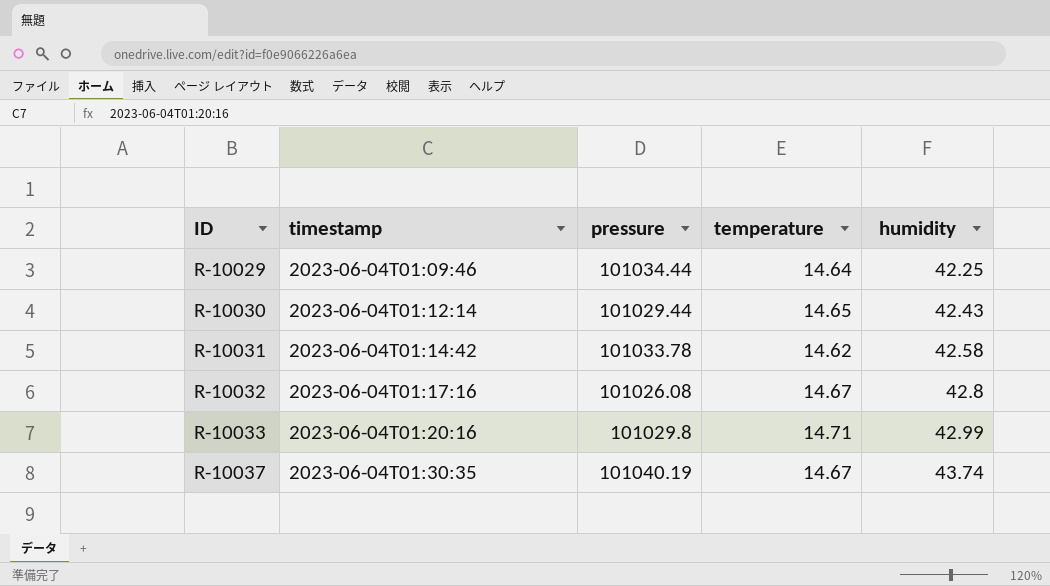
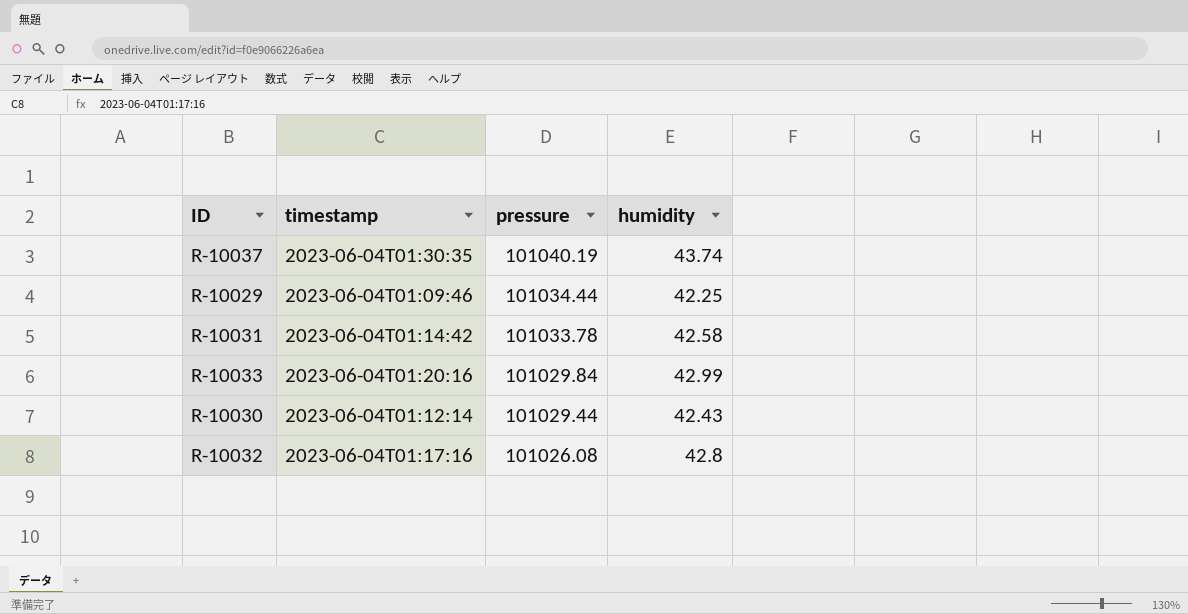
row order: ID ascending -> pressure descending
column temperature | position: 4 -> none
R-10033 | pressure: 101029.8 -> 101029.84

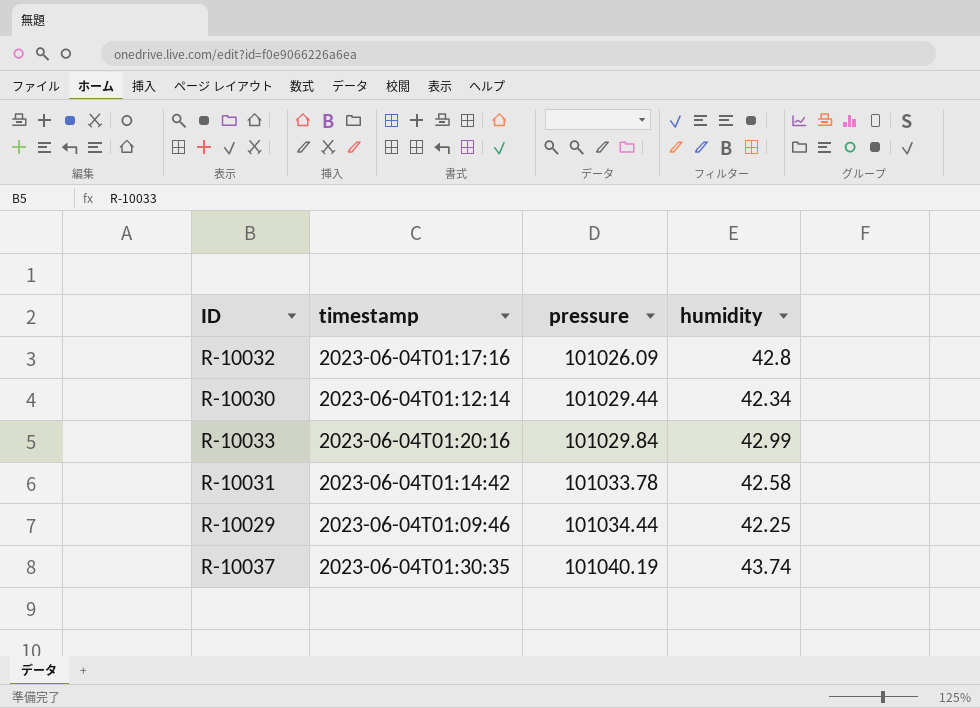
row order: pressure descending -> pressure ascending
R-10032 | pressure: 101026.08 -> 101026.09
R-10030 | humidity: 42.43 -> 42.34

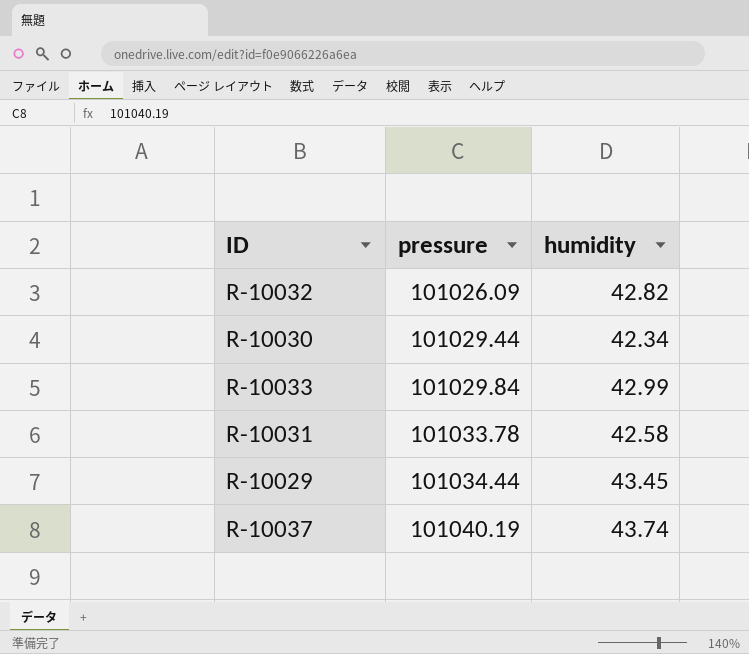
column timestamp | position: 2 -> none
R-10032 | humidity: 42.8 -> 42.82
R-10029 | humidity: 42.25 -> 43.45

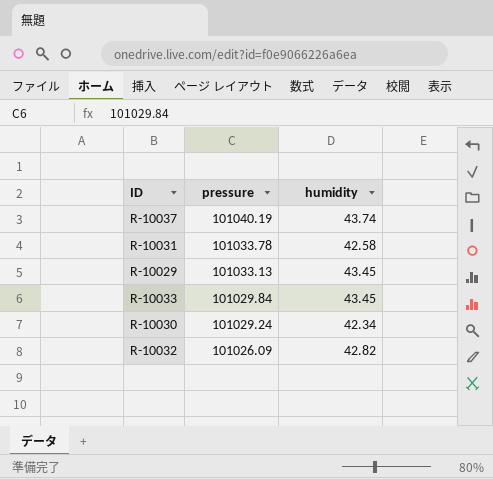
row order: pressure ascending -> pressure descending
R-10029 | pressure: 101034.44 -> 101033.13
R-10033 | humidity: 42.99 -> 43.45
R-10030 | pressure: 101029.44 -> 101029.24

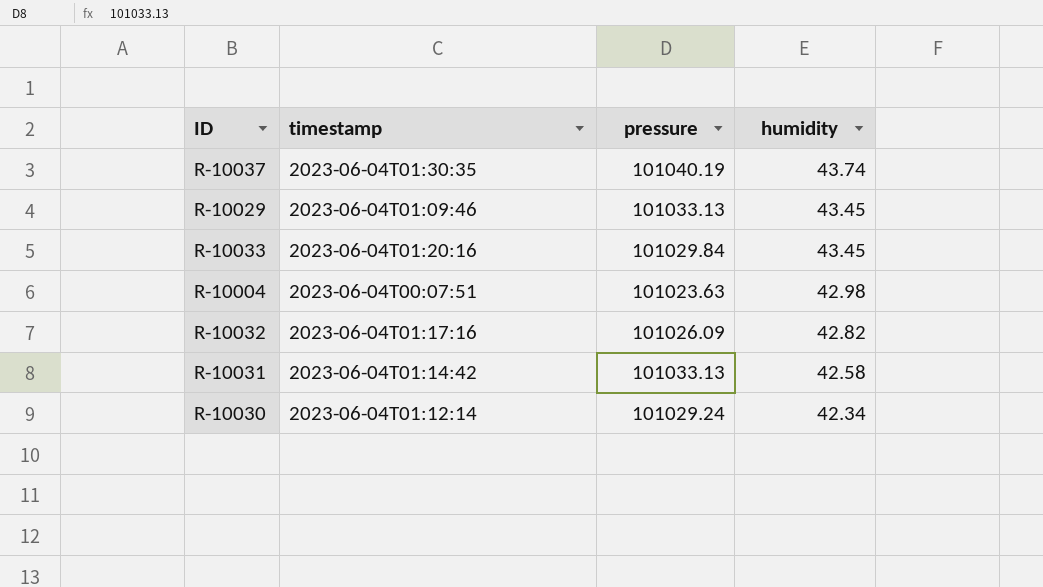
row order: pressure descending -> humidity descending
column timestamp | position: none -> 2
row R-10004: none -> 2023-06-04T00:07:51 | 101023.63 | 42.98
R-10031 | pressure: 101033.78 -> 101033.13

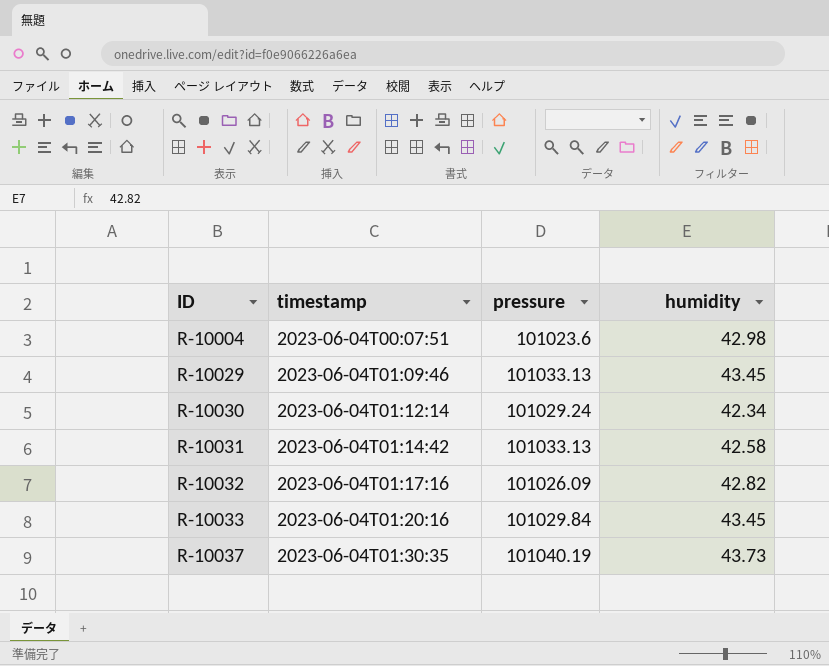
row order: humidity descending -> ID ascending
R-10004 | pressure: 101023.63 -> 101023.6
R-10037 | humidity: 43.74 -> 43.73

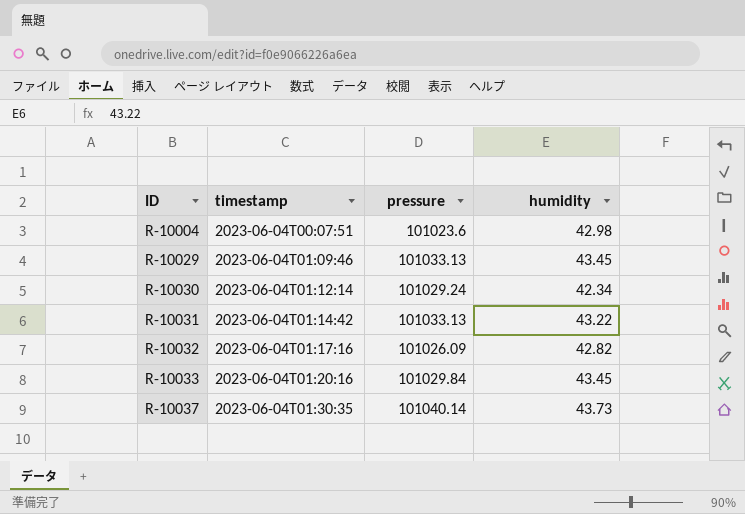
R-10031 | humidity: 42.58 -> 43.22
R-10037 | pressure: 101040.19 -> 101040.14

